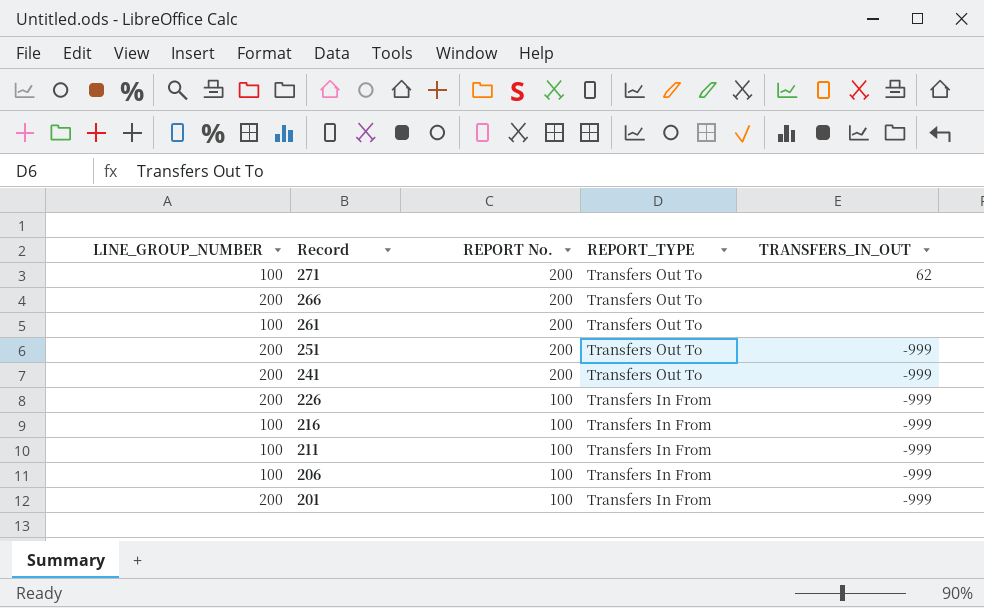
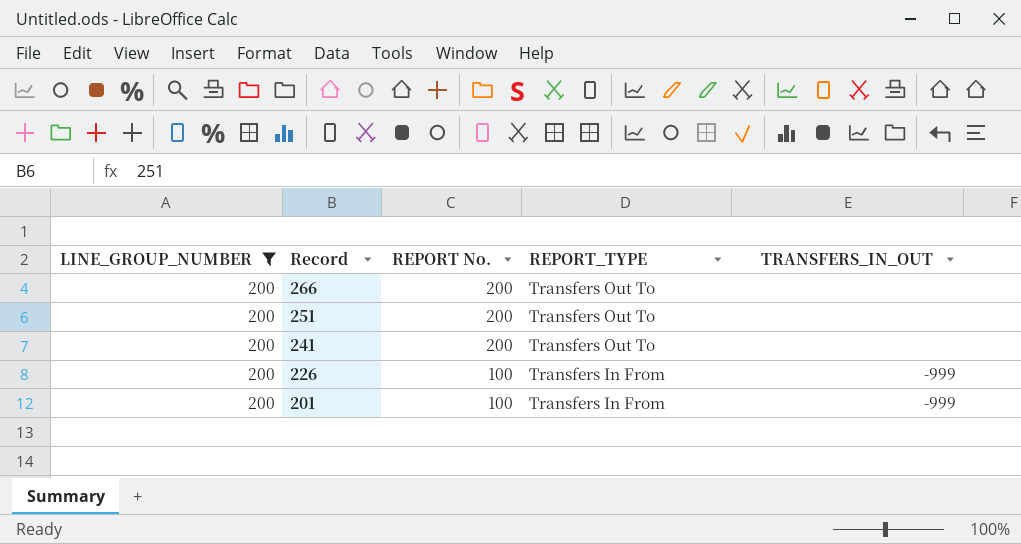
filter: none -> LINE_GROUP_NUMBER = 200
251 | TRANSFERS_IN_OUT: -999 -> none
241 | TRANSFERS_IN_OUT: -999 -> none

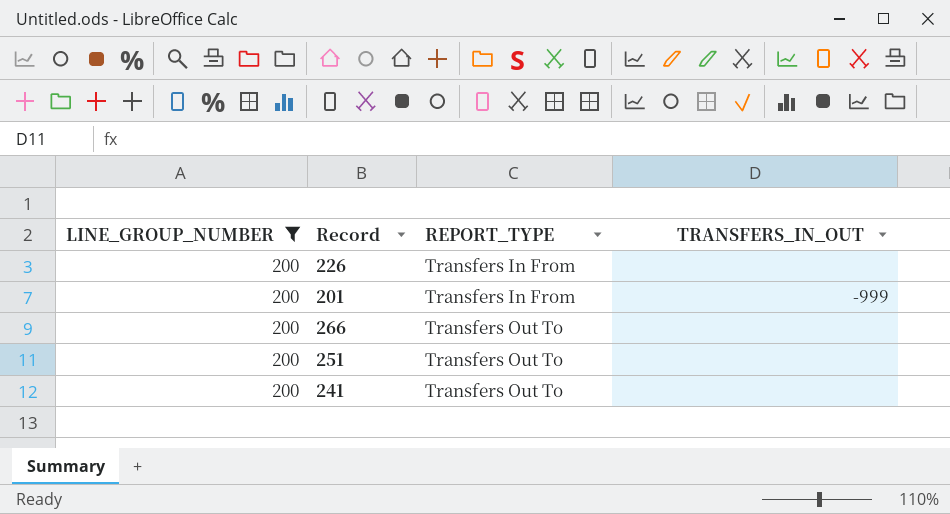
row order: Record descending -> REPORT_TYPE ascending
column REPORT No. | position: 3 -> none
226 | TRANSFERS_IN_OUT: -999 -> none

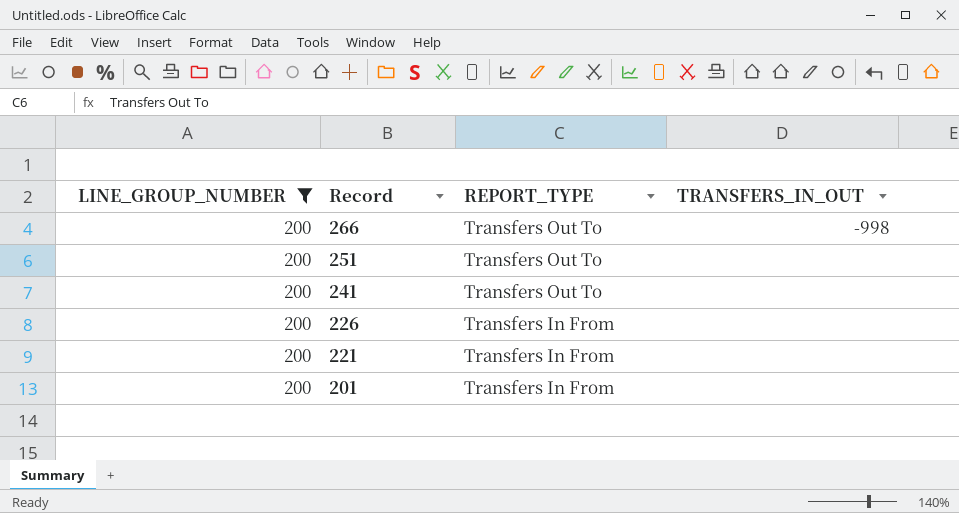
row order: REPORT_TYPE ascending -> Record descending
266 | TRANSFERS_IN_OUT: none -> -998
row 221: none -> 200 | Transfers In From | none
201 | TRANSFERS_IN_OUT: -999 -> none

